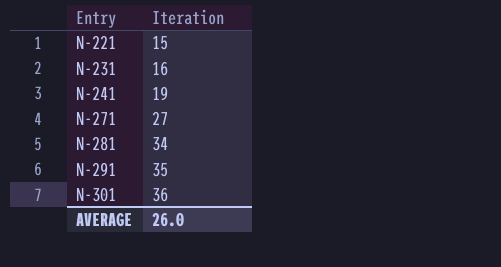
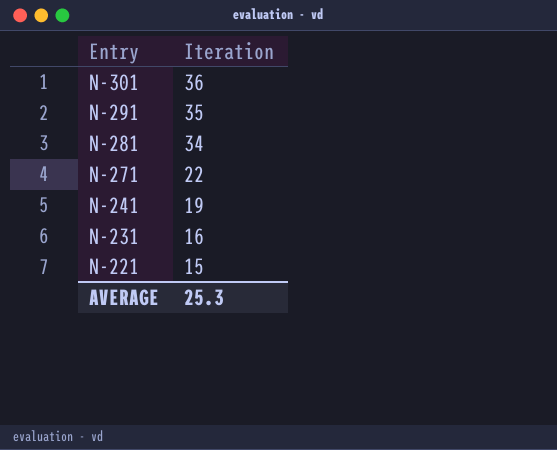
row order: Entry ascending -> Entry descending
N-271 | Iteration: 27 -> 22
AVERAGE | Iteration: 26.0 -> 25.3

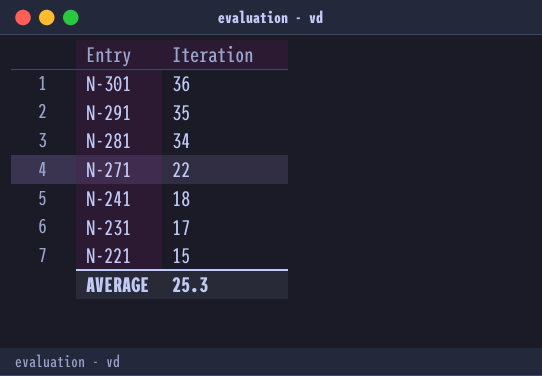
N-241 | Iteration: 19 -> 18
N-231 | Iteration: 16 -> 17

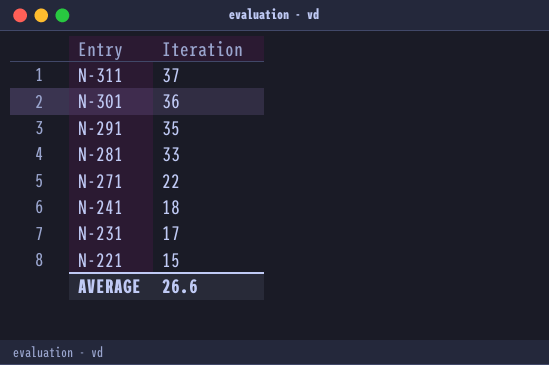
row N-311: none -> 37
N-281 | Iteration: 34 -> 33
AVERAGE | Iteration: 25.3 -> 26.6

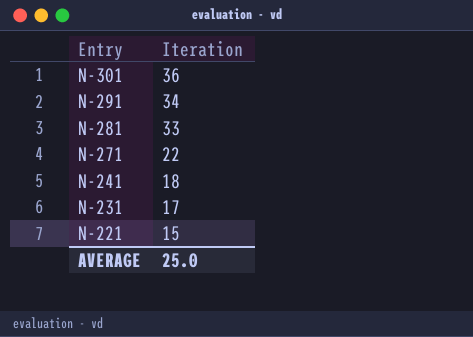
row N-311: 37 -> none
N-291 | Iteration: 35 -> 34
AVERAGE | Iteration: 26.6 -> 25.0

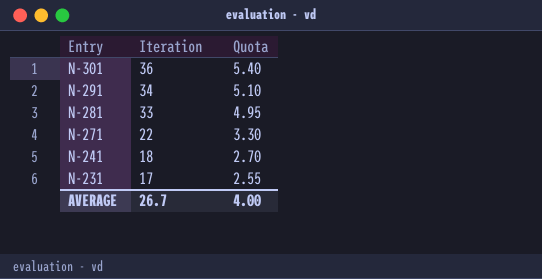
column Quota | formula: none -> [Iteration] * 0.15
row N-221: 15 -> none
AVERAGE | Iteration: 25.0 -> 26.7

